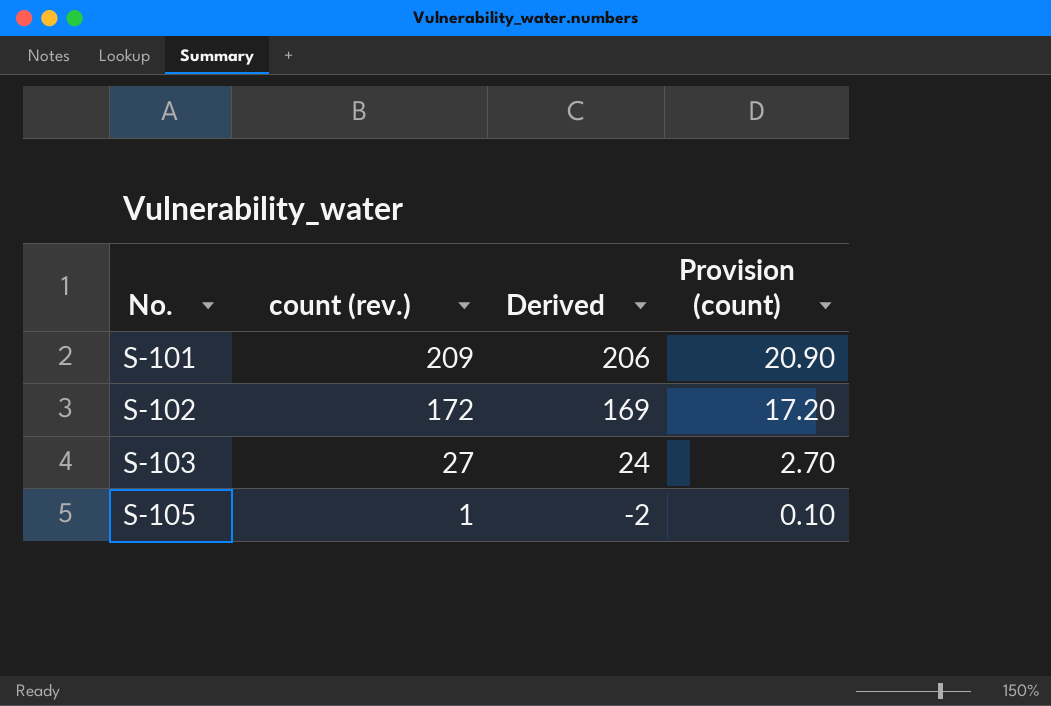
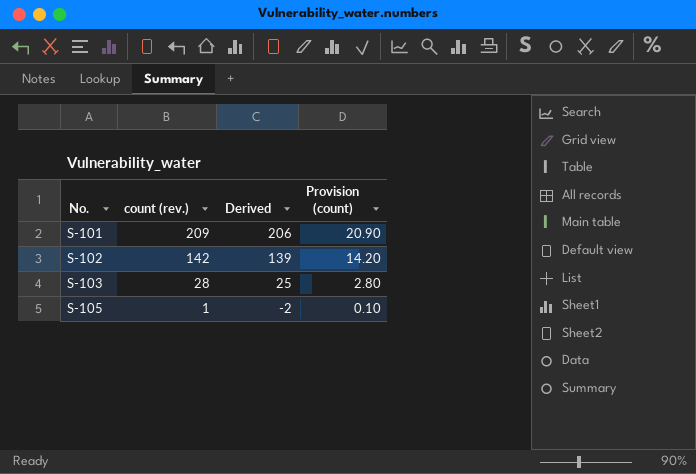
S-102 | count (rev.): 172 -> 142
S-102 | Derived: 169 -> 139
S-102 | Provision (count): 17.20 -> 14.20
S-103 | count (rev.): 27 -> 28
S-103 | Derived: 24 -> 25
S-103 | Provision (count): 2.70 -> 2.80

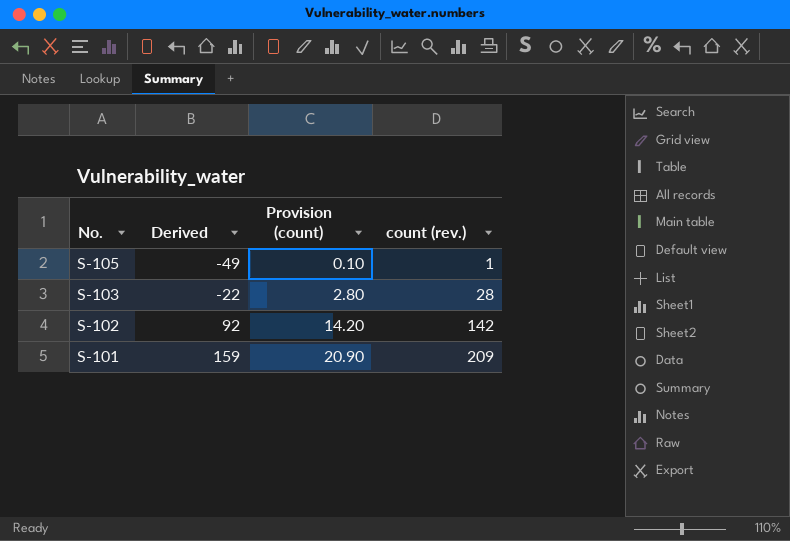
row order: No. ascending -> No. descending
column Derived | formula: [count (rev.)] - 3 -> [count (rev.)] - 50
column count (rev.) | position: 2 -> 4

